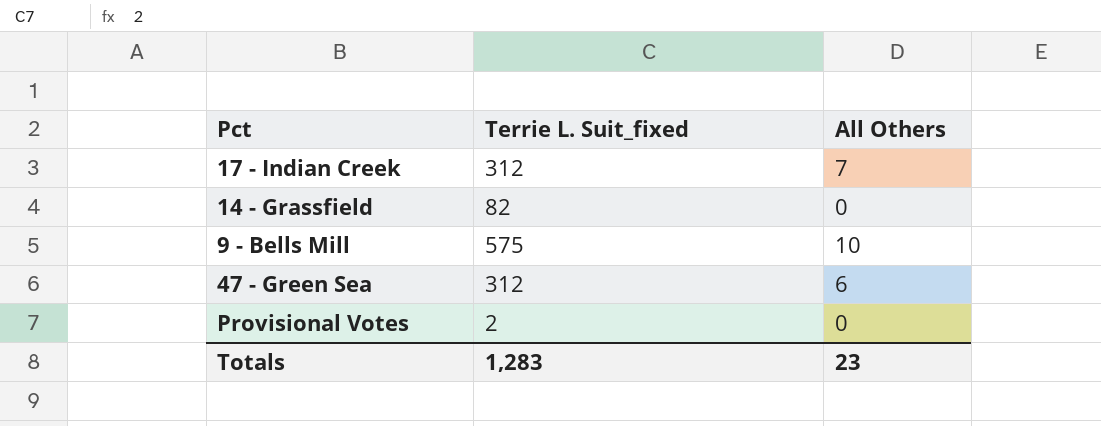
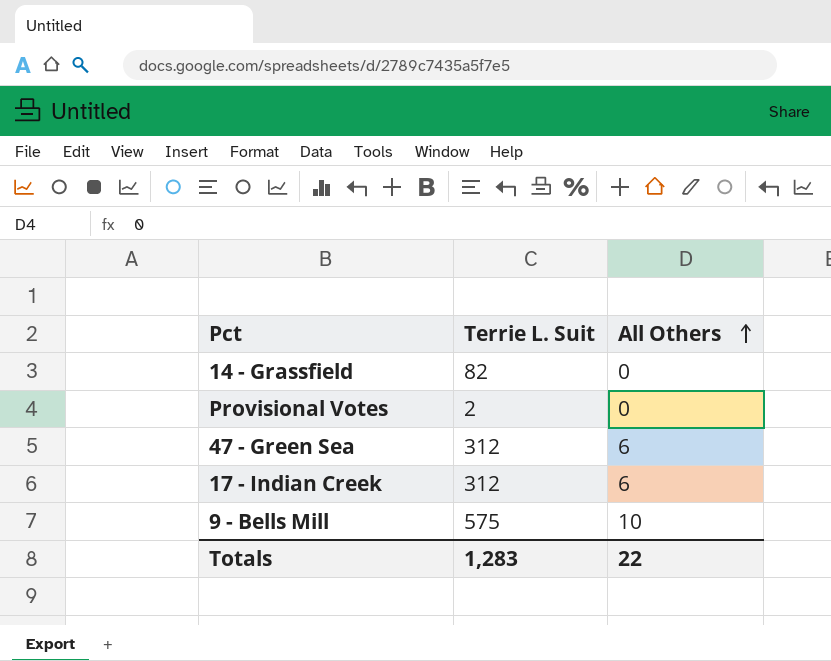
row order: none -> All Others ascending
column name: Terrie L. Suit_fixed -> Terrie L. Suit
17 - Indian Creek | All Others: 7 -> 6
Totals | All Others: 23 -> 22

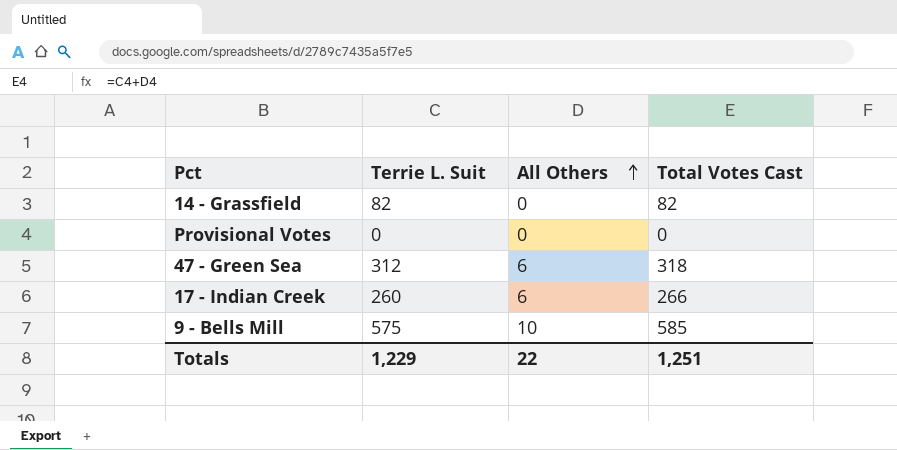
column Total Votes Cast | formula: none -> [Terrie L. Suit] + [All Others]
Provisional Votes | Terrie L. Suit: 2 -> 0
17 - Indian Creek | Terrie L. Suit: 312 -> 260
Totals | Terrie L. Suit: 1,283 -> 1,229

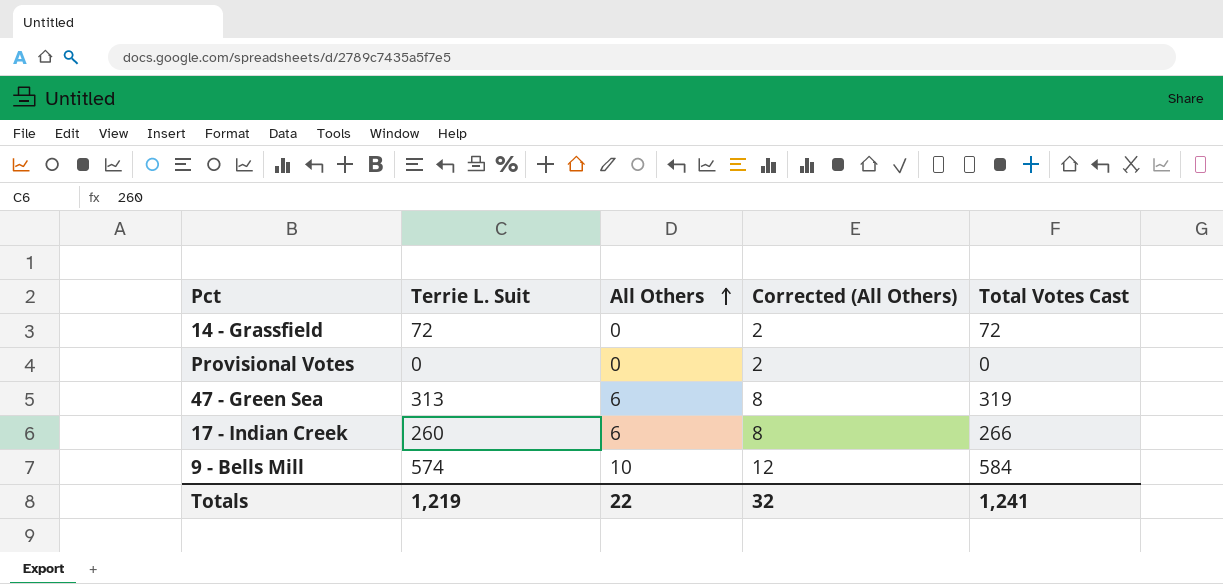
column Corrected (All Others) | formula: none -> [All Others] + 2
14 - Grassfield | Terrie L. Suit: 82 -> 72
14 - Grassfield | Total Votes Cast: 82 -> 72
47 - Green Sea | Terrie L. Suit: 312 -> 313
47 - Green Sea | Total Votes Cast: 318 -> 319
9 - Bells Mill | Terrie L. Suit: 575 -> 574
9 - Bells Mill | Total Votes Cast: 585 -> 584
Totals | Terrie L. Suit: 1,229 -> 1,219
Totals | Total Votes Cast: 1,251 -> 1,241

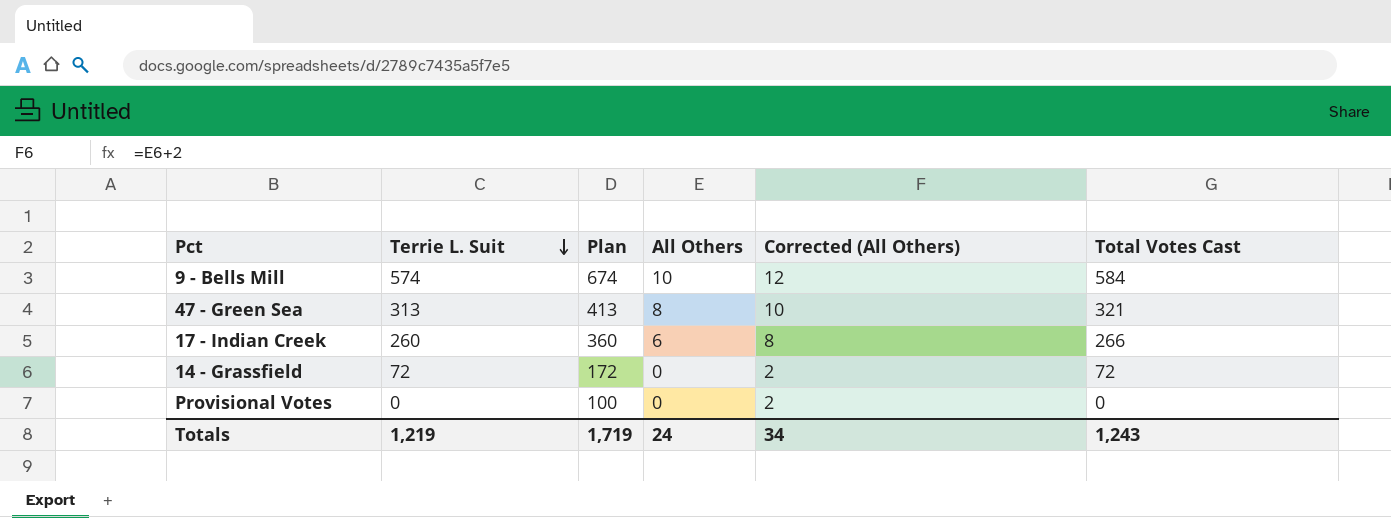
row order: All Others ascending -> Terrie L. Suit descending
column Plan | formula: none -> [Terrie L. Suit] + 100
47 - Green Sea | All Others: 6 -> 8
47 - Green Sea | Corrected (All Others): 8 -> 10
47 - Green Sea | Total Votes Cast: 319 -> 321
Totals | All Others: 22 -> 24
Totals | Corrected (All Others): 32 -> 34
Totals | Total Votes Cast: 1,241 -> 1,243

